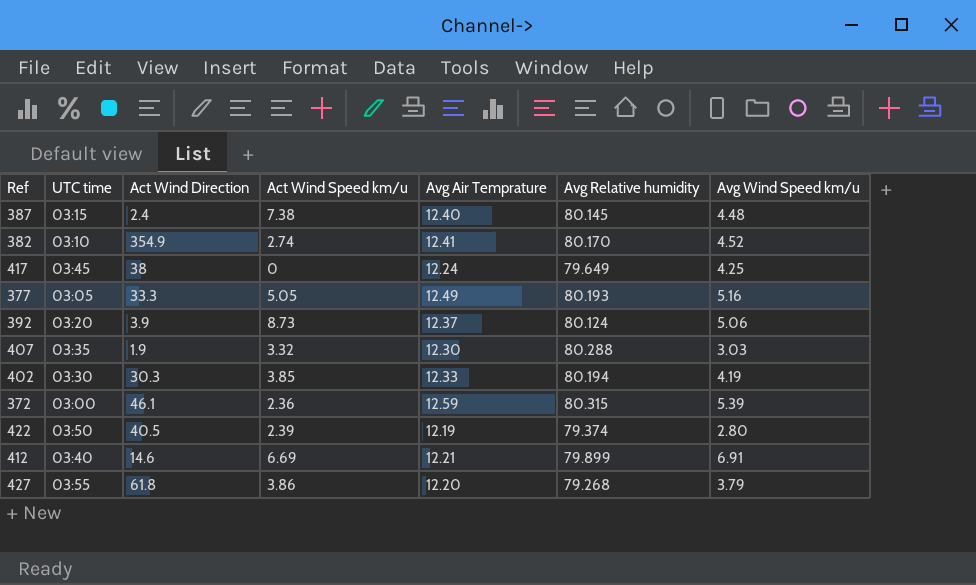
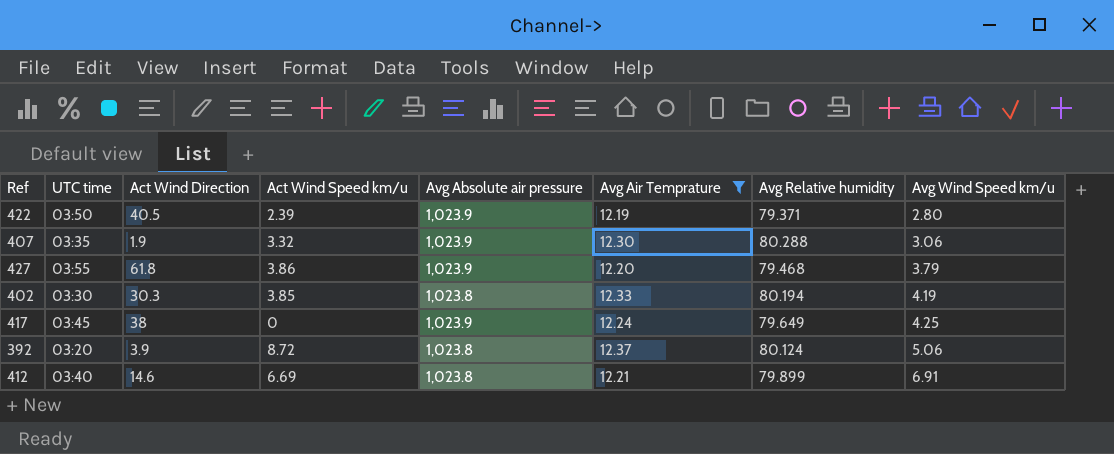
filter: none -> Avg Air Temprature <= 12.37
row order: none -> Avg Wind Speed km/u ascending
column Avg Absolute air pressure | position: none -> 5
422 | Avg Relative humidity: 79.374 -> 79.371
407 | Avg Wind Speed km/u: 3.03 -> 3.06
427 | Avg Relative humidity: 79.268 -> 79.468
392 | Act Wind Speed km/u: 8.73 -> 8.72

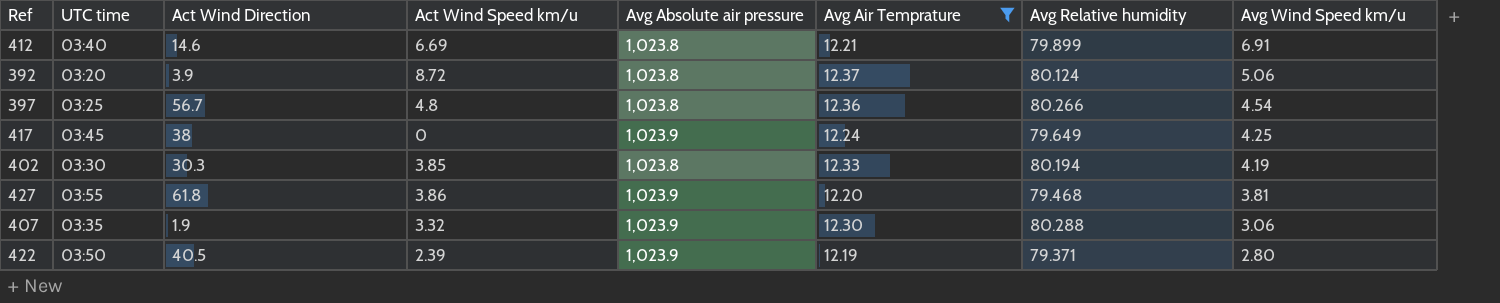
row order: Avg Wind Speed km/u ascending -> Avg Wind Speed km/u descending
row 397: none -> 03:25 | 56.7 | 4.8 | 1,023.8 | 12.36 | 80.266 | 4.54
427 | Avg Wind Speed km/u: 3.79 -> 3.81

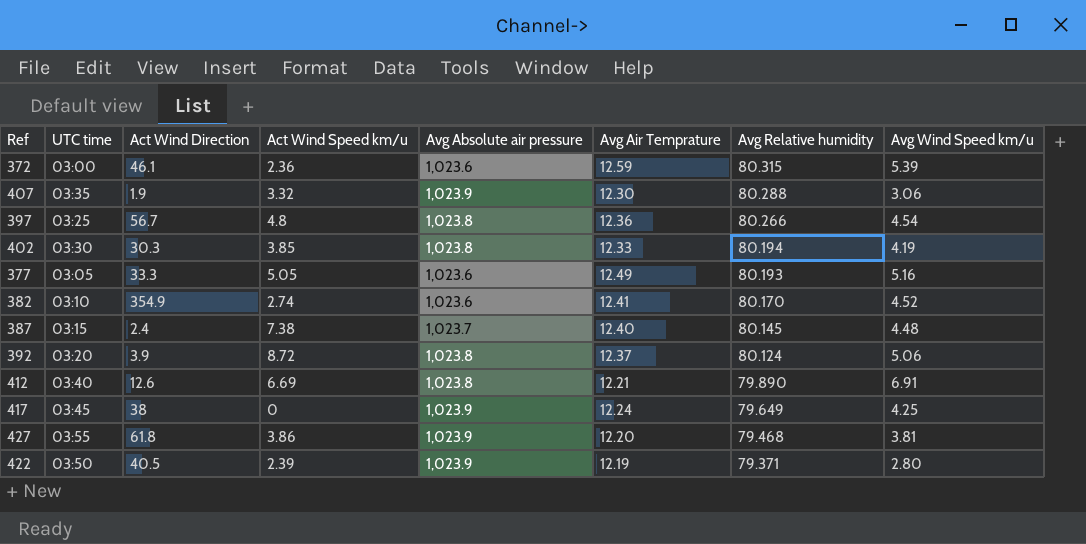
filter: Avg Air Temprature <= 12.37 -> none
row order: Avg Wind Speed km/u descending -> Avg Relative humidity descending
412 | Act Wind Direction: 14.6 -> 12.6
412 | Avg Relative humidity: 79.899 -> 79.890

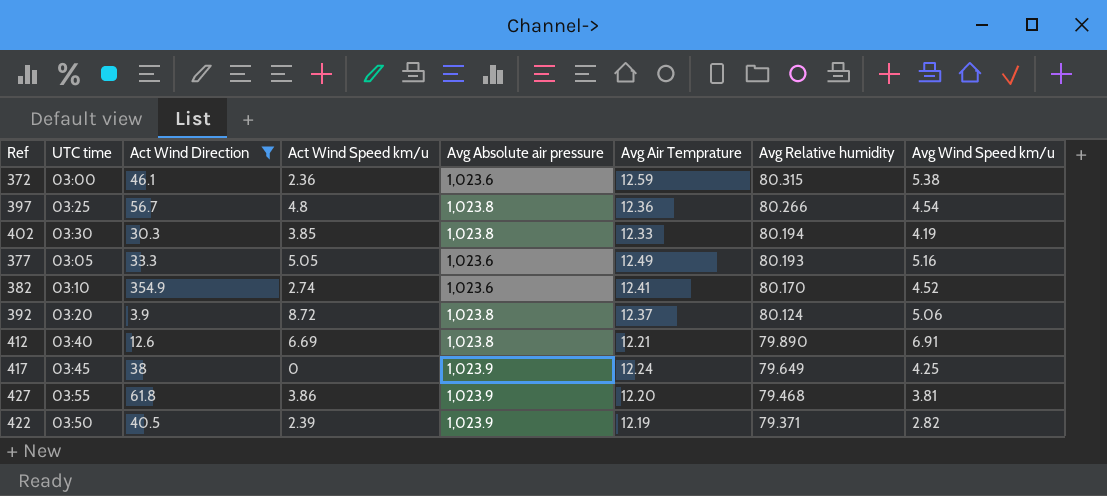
filter: none -> Act Wind Direction >= 3.9
372 | Avg Wind Speed km/u: 5.39 -> 5.38
422 | Avg Wind Speed km/u: 2.80 -> 2.82

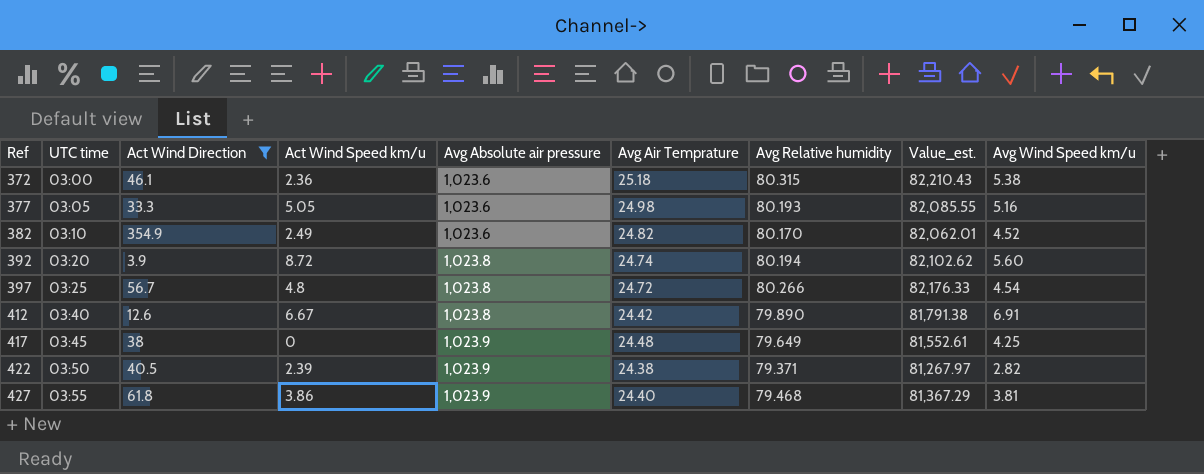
row order: Avg Relative humidity descending -> Ref ascending
column Value_est. | formula: none -> [Avg Absolute air pressure] * [Avg Relative humidity]
row 402: 03:30 | 30.3 | 3.85 | 1,023.8 | 12.33 | 80.194 | 4.19 -> none
372 | Avg Air Temprature: 12.59 -> 25.18
377 | Avg Air Temprature: 12.49 -> 24.98
382 | Act Wind Speed km/u: 2.74 -> 2.49
382 | Avg Air Temprature: 12.41 -> 24.82
392 | Avg Air Temprature: 12.37 -> 24.74
392 | Avg Relative humidity: 80.124 -> 80.194
392 | Avg Wind Speed km/u: 5.06 -> 5.60
397 | Avg Air Temprature: 12.36 -> 24.72
412 | Act Wind Speed km/u: 6.69 -> 6.67
412 | Avg Air Temprature: 12.21 -> 24.42
417 | Avg Air Temprature: 12.24 -> 24.48
422 | Avg Air Temprature: 12.19 -> 24.38
427 | Avg Air Temprature: 12.20 -> 24.40

